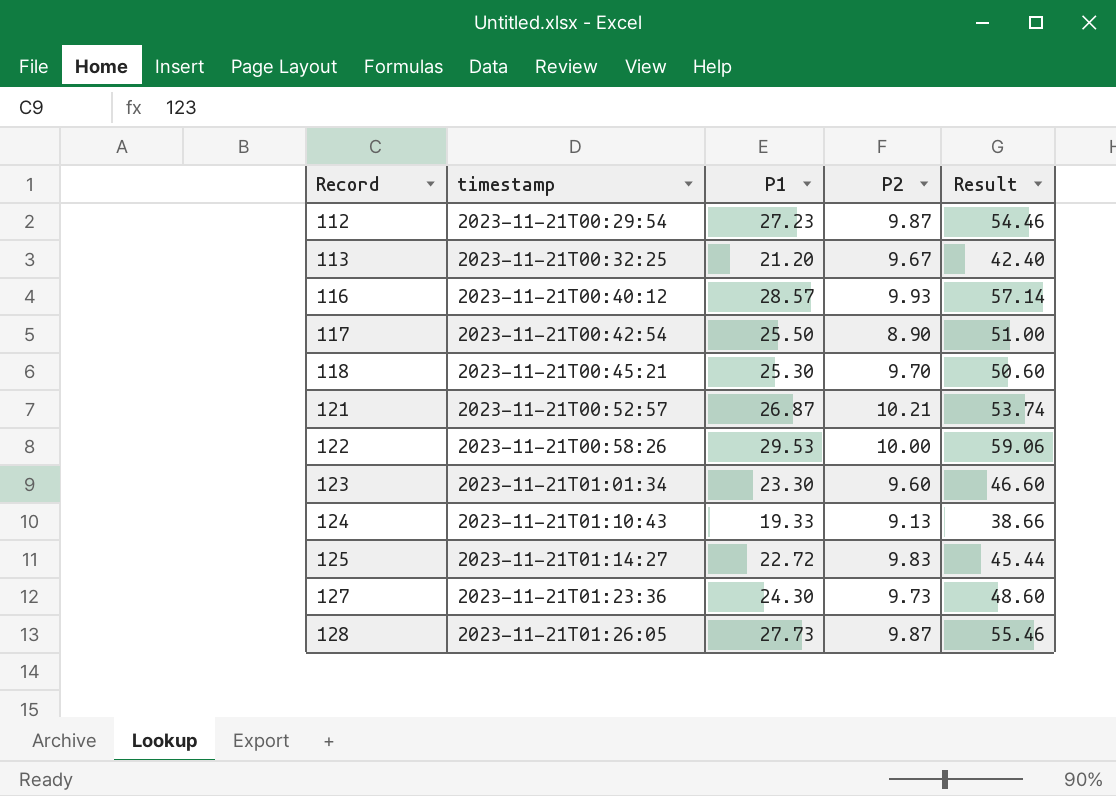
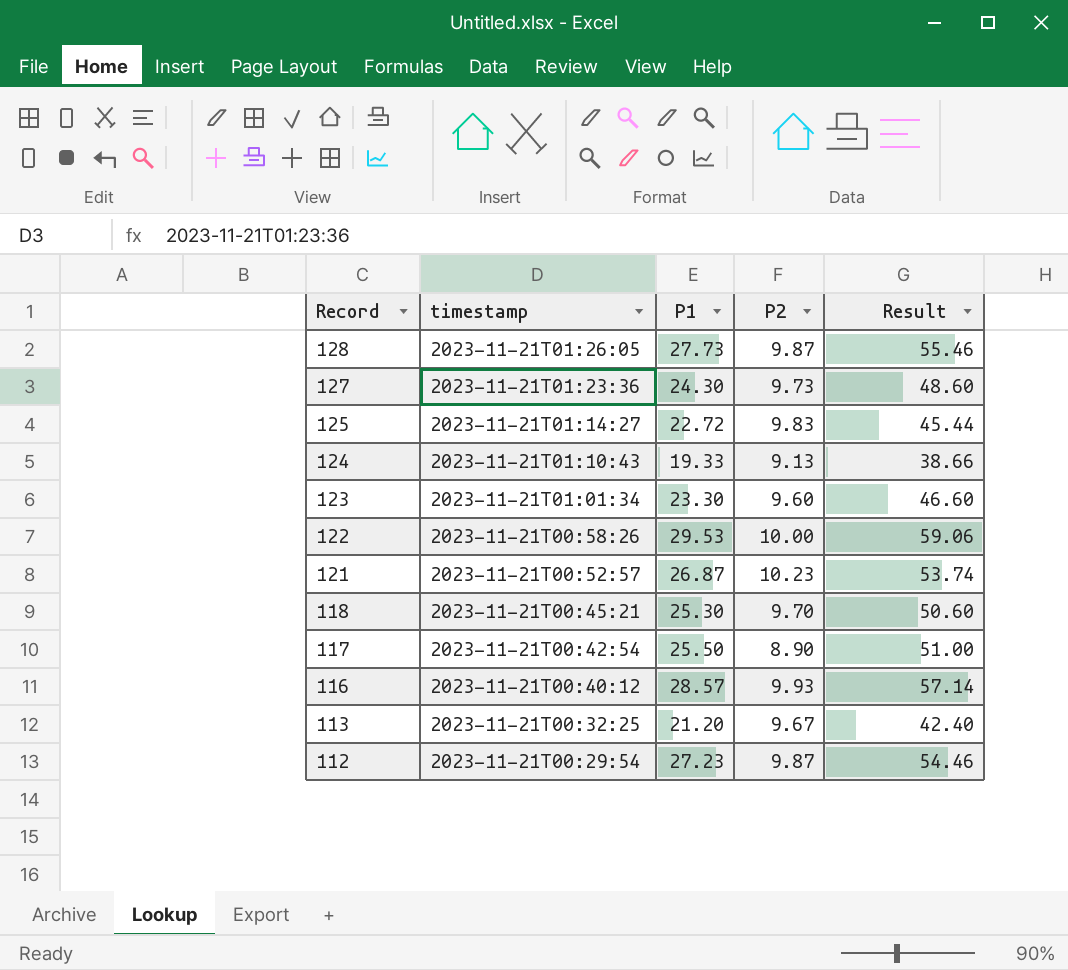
row order: Record ascending -> Record descending
121 | P2: 10.21 -> 10.23

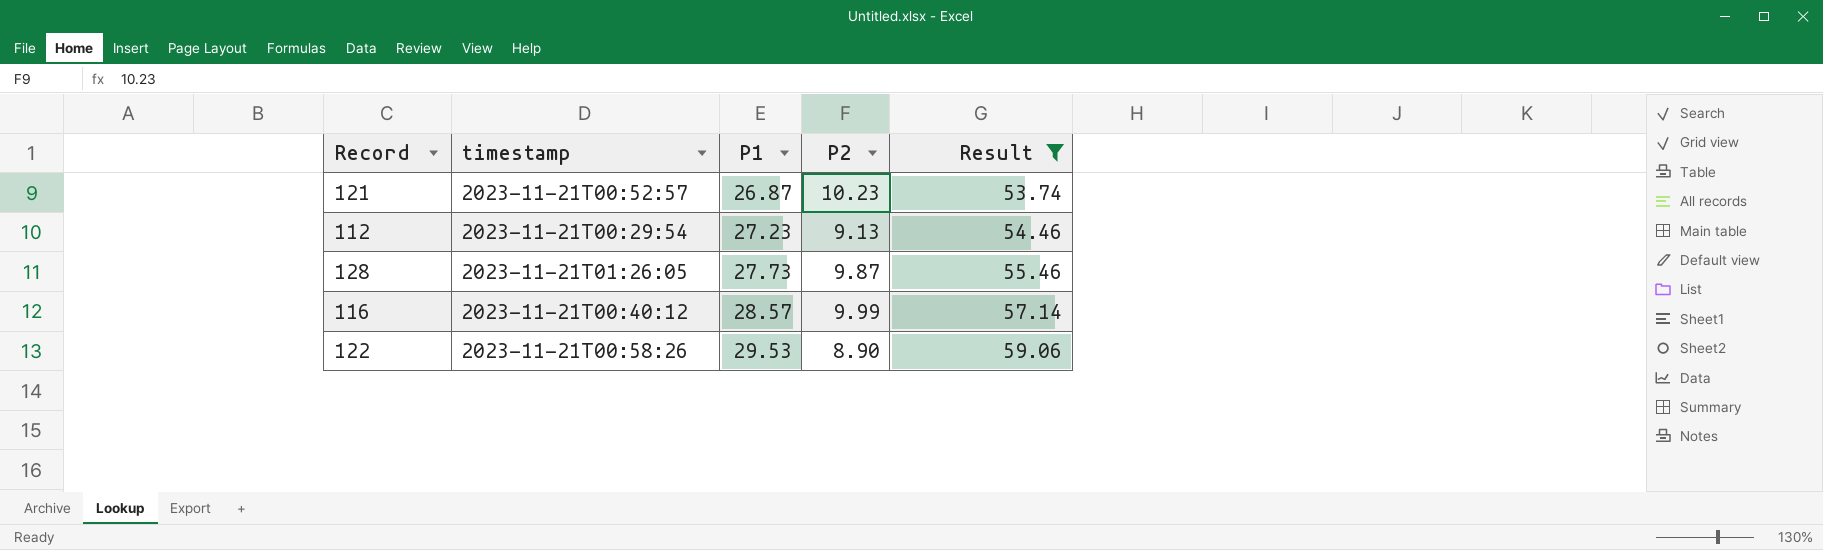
filter: none -> Result >= 53.74
row order: Record descending -> P1 ascending
112 | P2: 9.87 -> 9.13
116 | P2: 9.93 -> 9.99
122 | P2: 10.00 -> 8.90

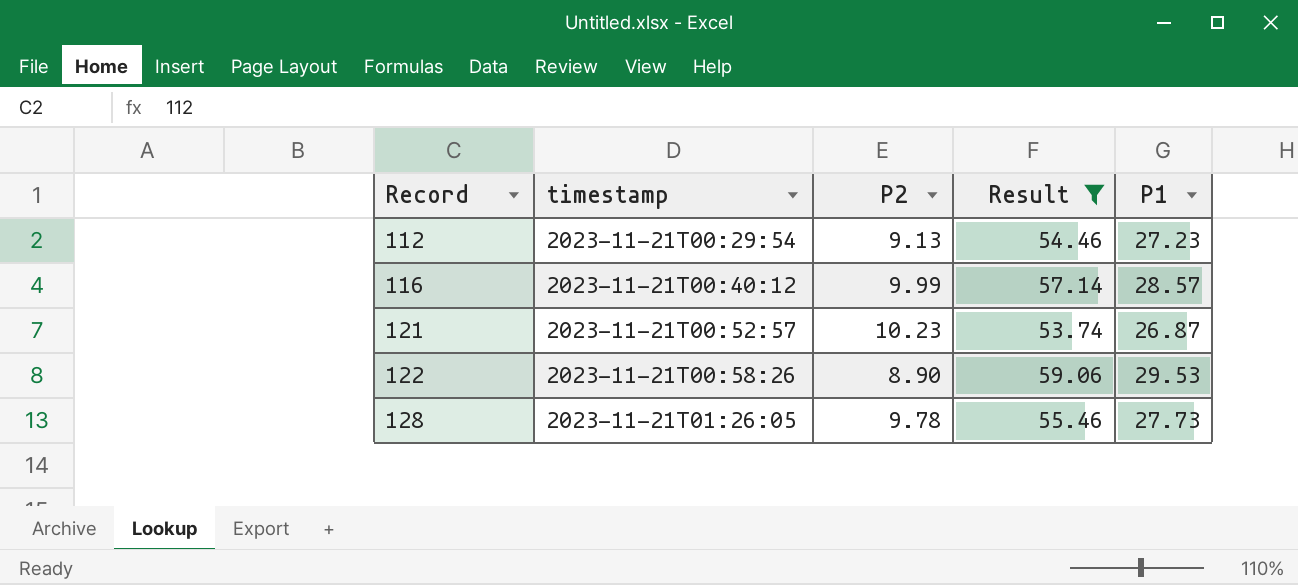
row order: P1 ascending -> Record ascending
column P1 | position: 3 -> 5
128 | P2: 9.87 -> 9.78

